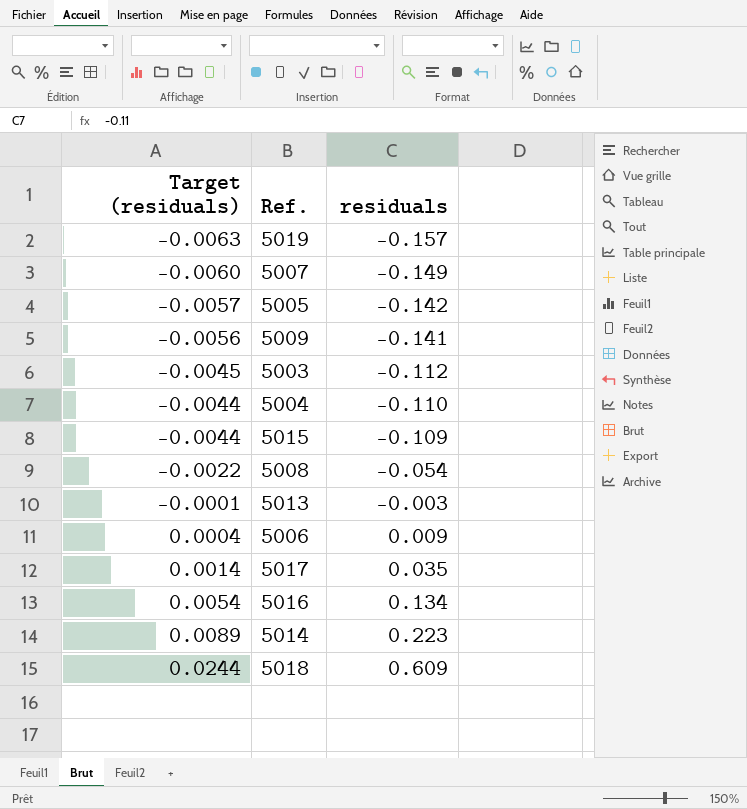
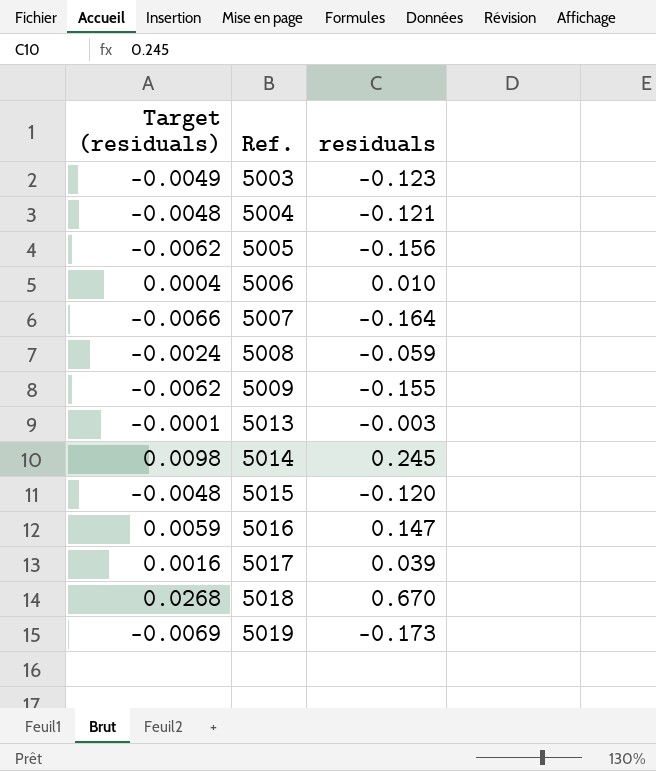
row order: Target (residuals) ascending -> Ref. ascending
5003 | Target (residuals): -0.0045 -> -0.0049
5003 | residuals: -0.112 -> -0.123
5004 | Target (residuals): -0.0044 -> -0.0048
5004 | residuals: -0.110 -> -0.121
5005 | Target (residuals): -0.0057 -> -0.0062
5005 | residuals: -0.142 -> -0.156
5006 | residuals: 0.009 -> 0.010
5007 | Target (residuals): -0.0060 -> -0.0066
5007 | residuals: -0.149 -> -0.164
5008 | Target (residuals): -0.0022 -> -0.0024
5008 | residuals: -0.054 -> -0.059
5009 | Target (residuals): -0.0056 -> -0.0062
5009 | residuals: -0.141 -> -0.155
5014 | Target (residuals): 0.0089 -> 0.0098
5014 | residuals: 0.223 -> 0.245
5015 | Target (residuals): -0.0044 -> -0.0048
5015 | residuals: -0.109 -> -0.120
5016 | Target (residuals): 0.0054 -> 0.0059
5016 | residuals: 0.134 -> 0.147
5017 | Target (residuals): 0.0014 -> 0.0016
5017 | residuals: 0.035 -> 0.039
5018 | Target (residuals): 0.0244 -> 0.0268
5018 | residuals: 0.609 -> 0.670
5019 | Target (residuals): -0.0063 -> -0.0069
5019 | residuals: -0.157 -> -0.173

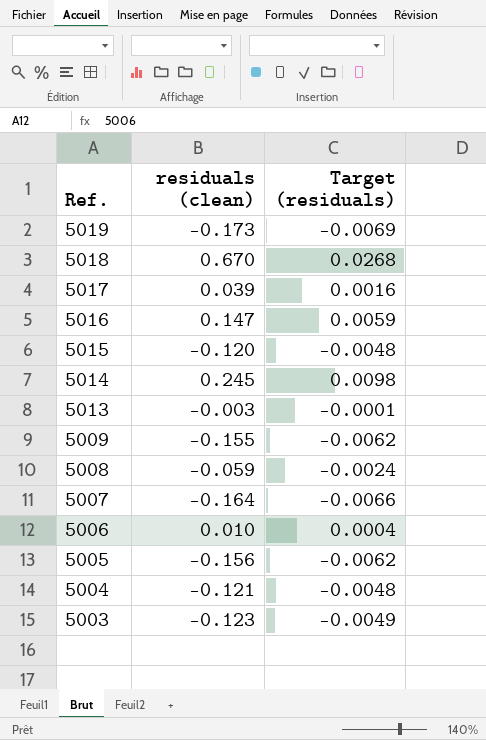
row order: Ref. ascending -> Ref. descending
column name: residuals -> residuals (clean)
column Target (residuals) | position: 1 -> 3

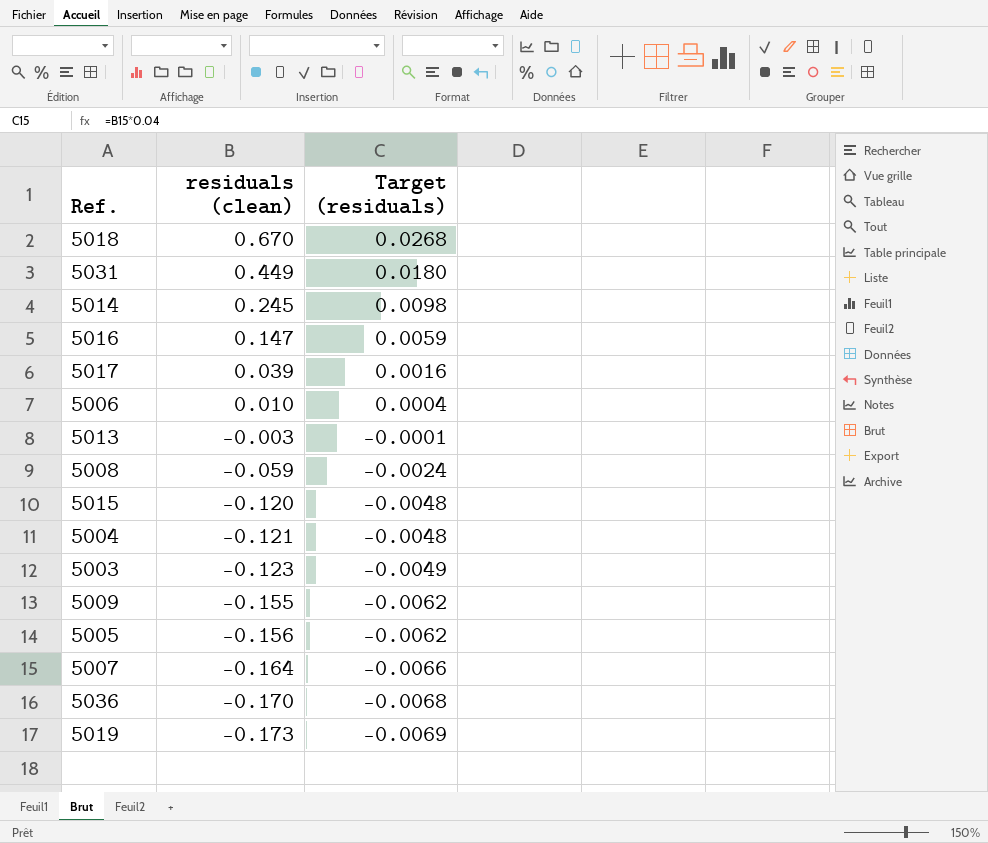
row order: Ref. descending -> residuals (clean) descending
row 5031: none -> 0.449 | 0.0180
row 5036: none -> -0.170 | -0.0068

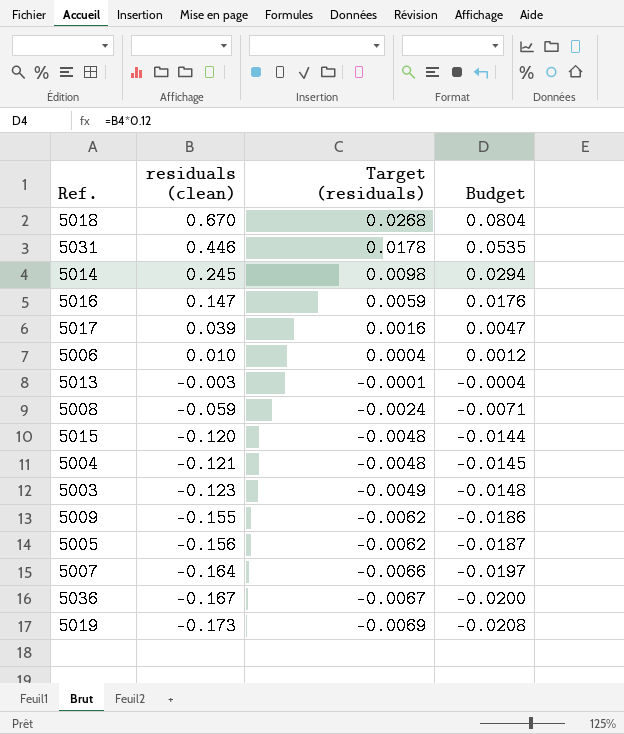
column Budget | formula: none -> [residuals (clean)] * 0.12
5031 | residuals (clean): 0.449 -> 0.446
5031 | Target (residuals): 0.0180 -> 0.0178
5036 | residuals (clean): -0.170 -> -0.167
5036 | Target (residuals): -0.0068 -> -0.0067

